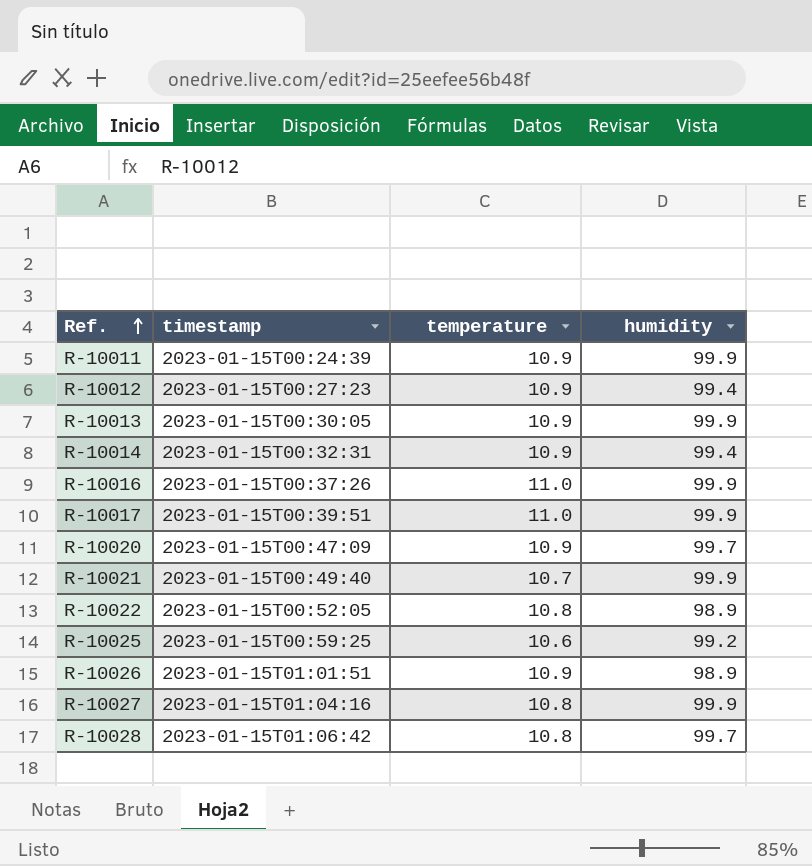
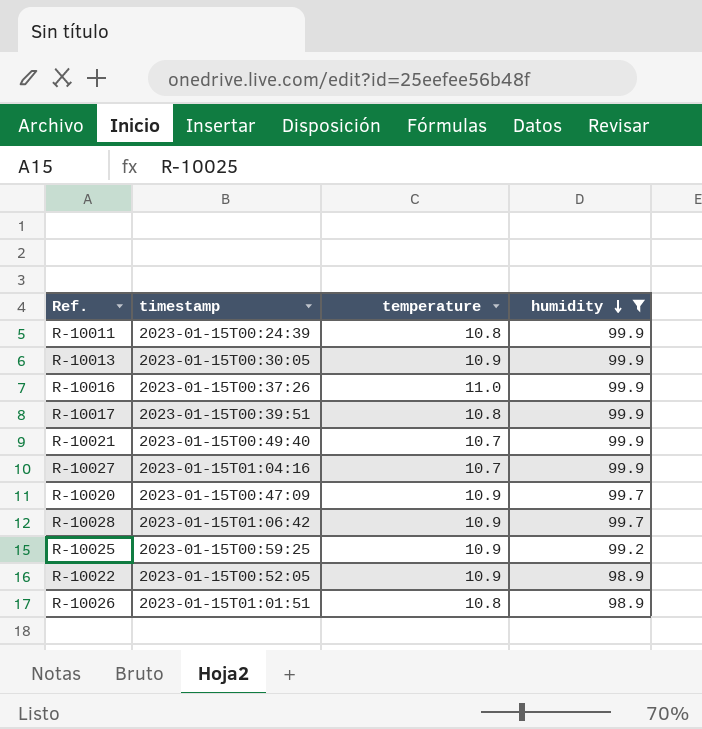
filter: none -> humidity != 99.4
row order: Ref. ascending -> humidity descending
R-10011 | temperature: 10.9 -> 10.8
R-10017 | temperature: 11.0 -> 10.8
R-10027 | temperature: 10.8 -> 10.7
R-10028 | temperature: 10.8 -> 10.9
R-10025 | temperature: 10.6 -> 10.9
R-10022 | temperature: 10.8 -> 10.9
R-10026 | temperature: 10.9 -> 10.8

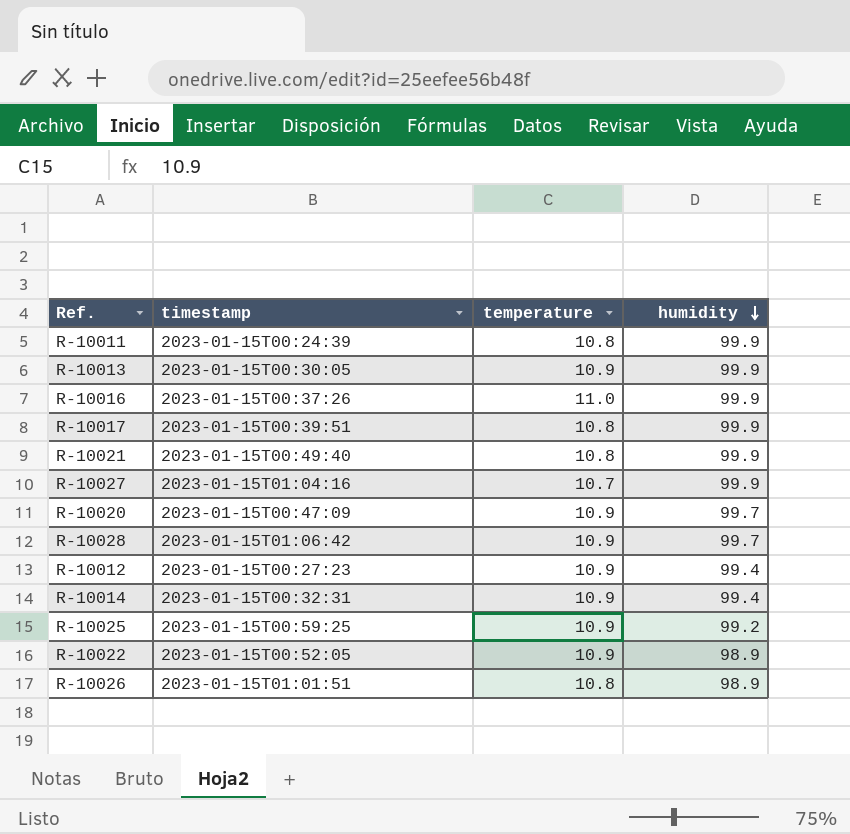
filter: humidity != 99.4 -> none
R-10021 | temperature: 10.7 -> 10.8

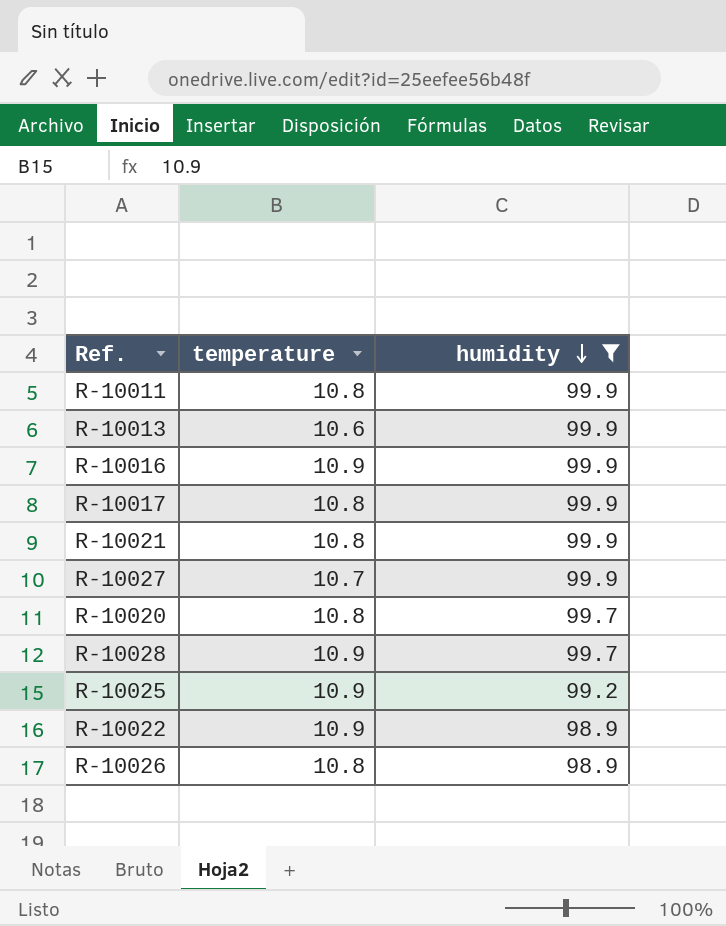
filter: none -> humidity != 99.4
column timestamp | position: 2 -> none
R-10013 | temperature: 10.9 -> 10.6
R-10016 | temperature: 11.0 -> 10.9
R-10020 | temperature: 10.9 -> 10.8

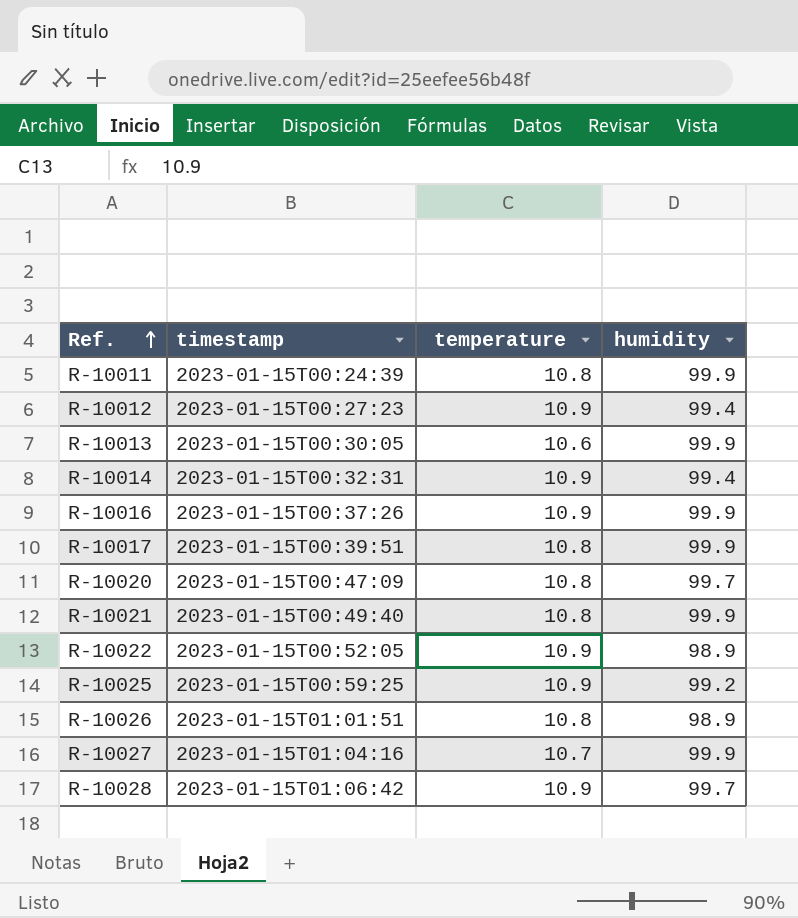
filter: humidity != 99.4 -> none
row order: humidity descending -> Ref. ascending
column timestamp | position: none -> 2

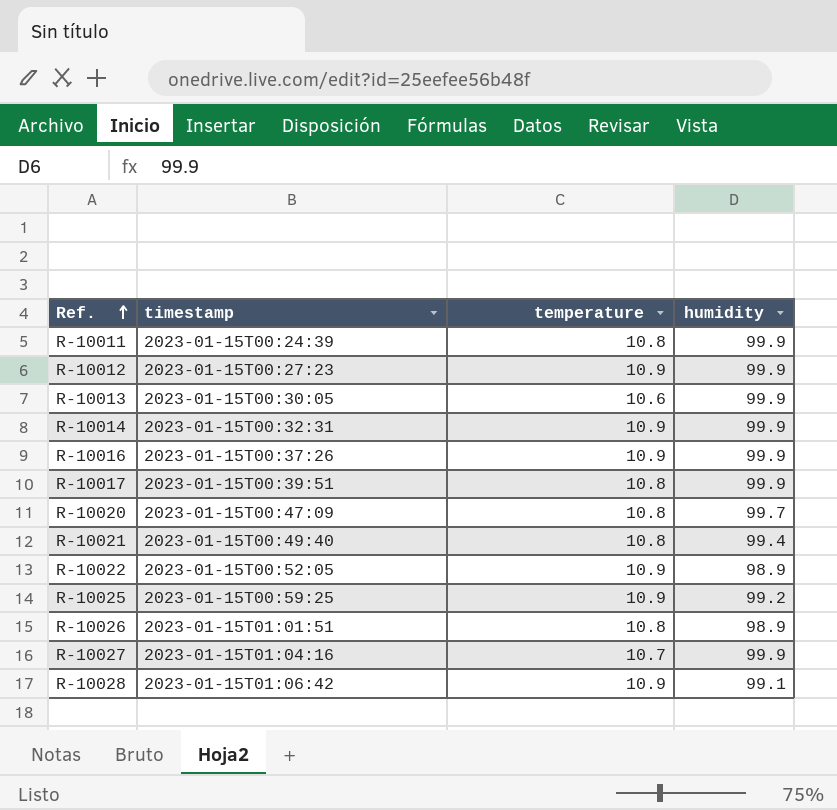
R-10012 | humidity: 99.4 -> 99.9
R-10014 | humidity: 99.4 -> 99.9
R-10021 | humidity: 99.9 -> 99.4
R-10028 | humidity: 99.7 -> 99.1

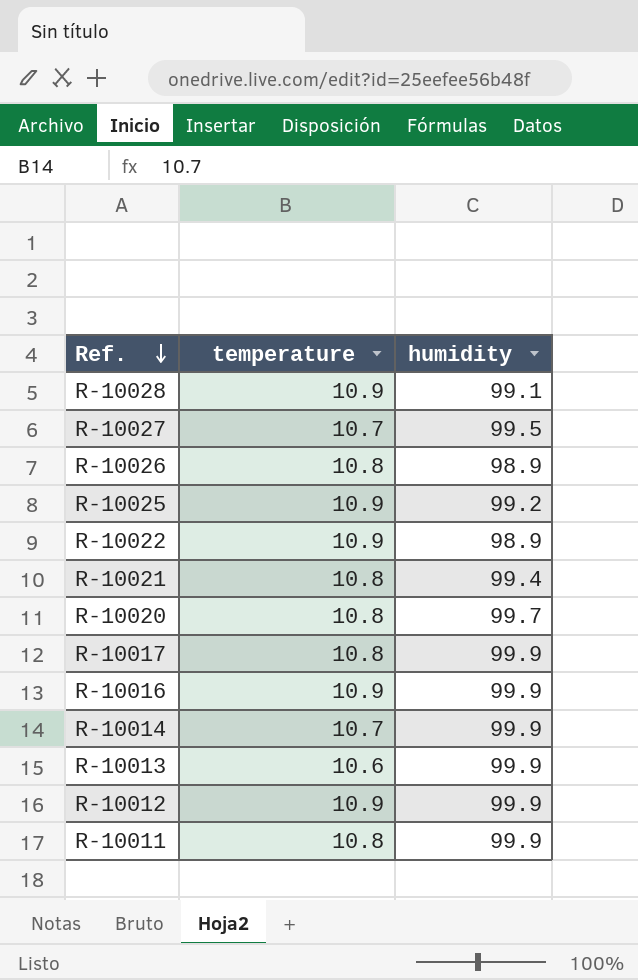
row order: Ref. ascending -> Ref. descending
column timestamp | position: 2 -> none
R-10027 | humidity: 99.9 -> 99.5
R-10014 | temperature: 10.9 -> 10.7

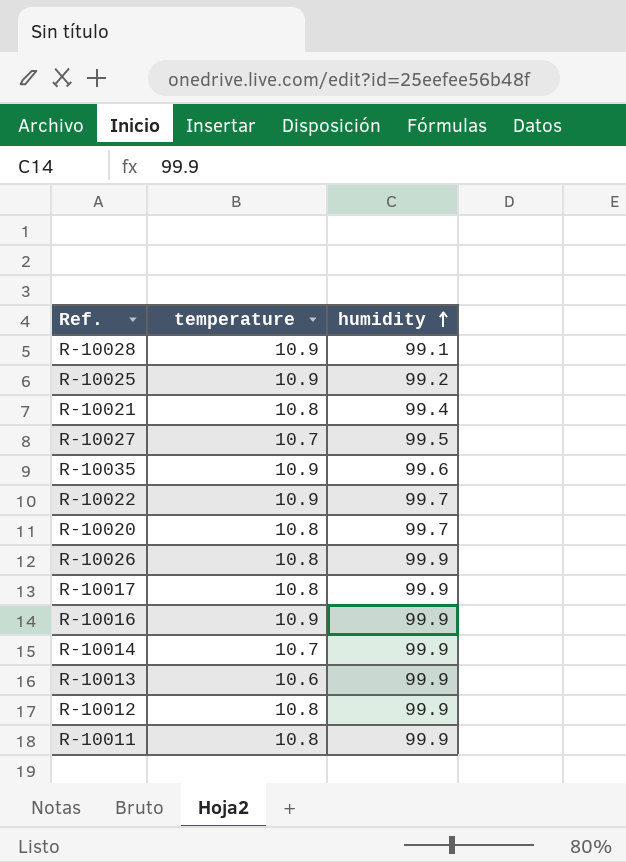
row order: Ref. descending -> humidity ascending
row R-10035: none -> 10.9 | 99.6
R-10022 | humidity: 98.9 -> 99.7
R-10026 | humidity: 98.9 -> 99.9
R-10012 | temperature: 10.9 -> 10.8

